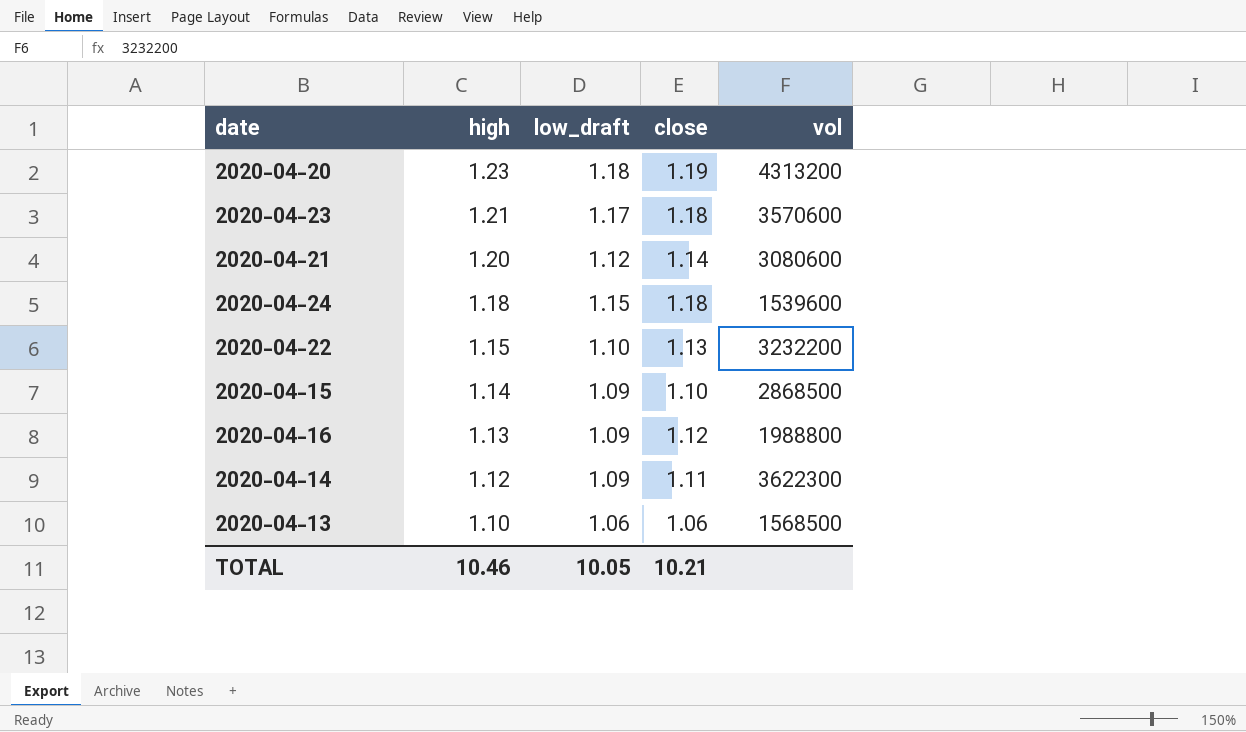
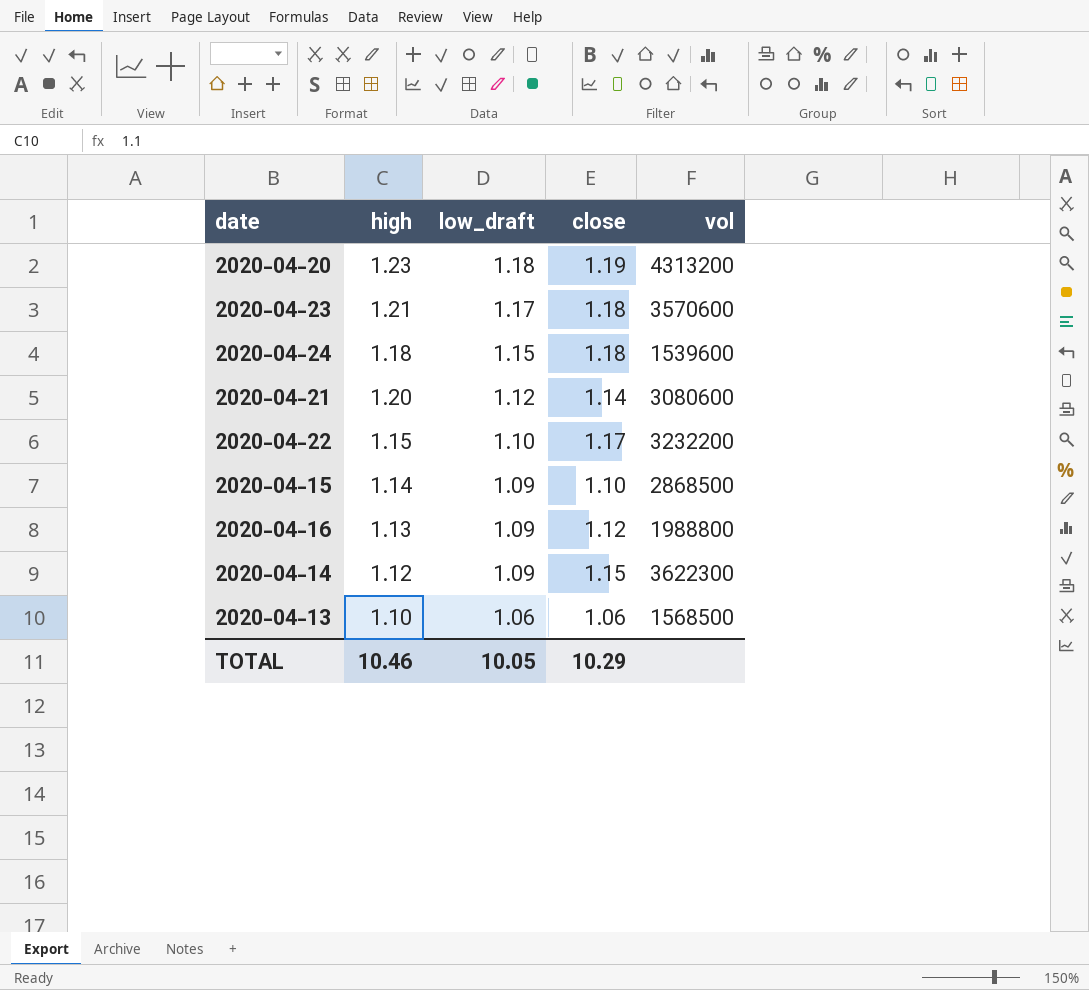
row order: high descending -> low_draft descending
2020-04-22 | close: 1.13 -> 1.17
2020-04-14 | close: 1.11 -> 1.15
TOTAL | close: 10.21 -> 10.29

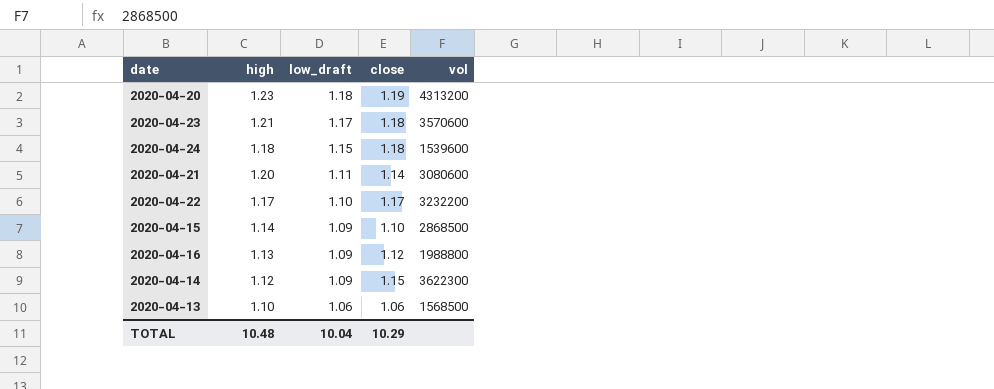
2020-04-21 | low_draft: 1.12 -> 1.11
2020-04-22 | high: 1.15 -> 1.17
TOTAL | high: 10.46 -> 10.48
TOTAL | low_draft: 10.05 -> 10.04

